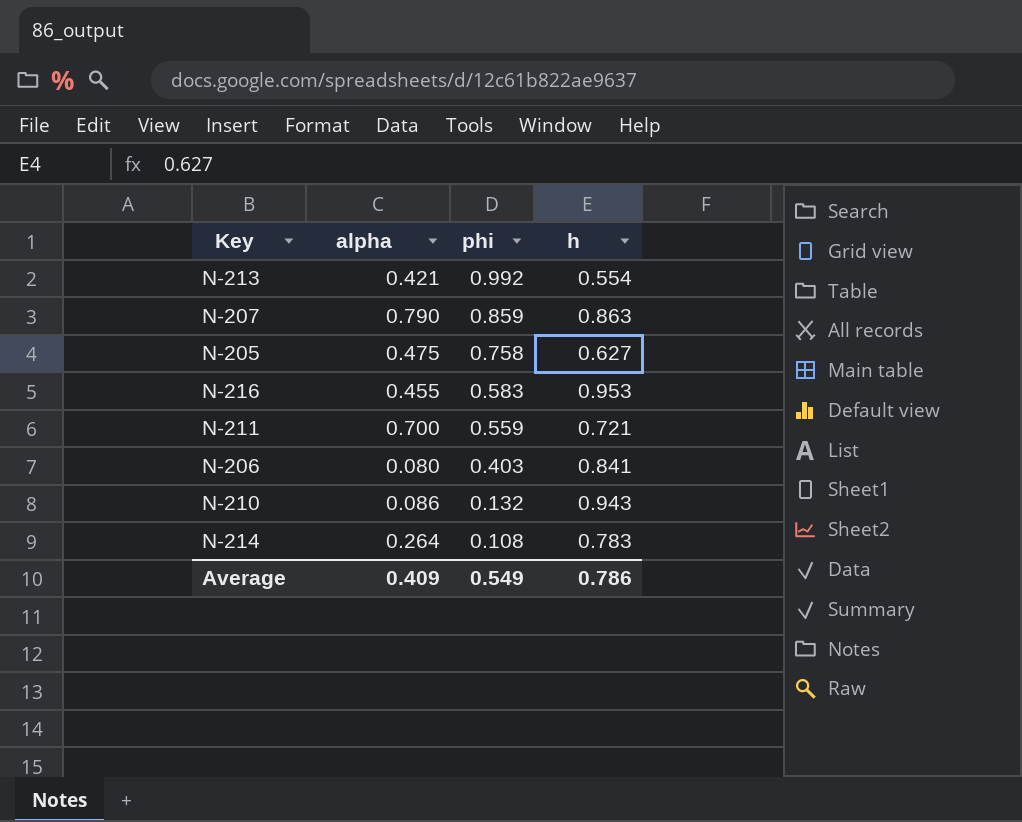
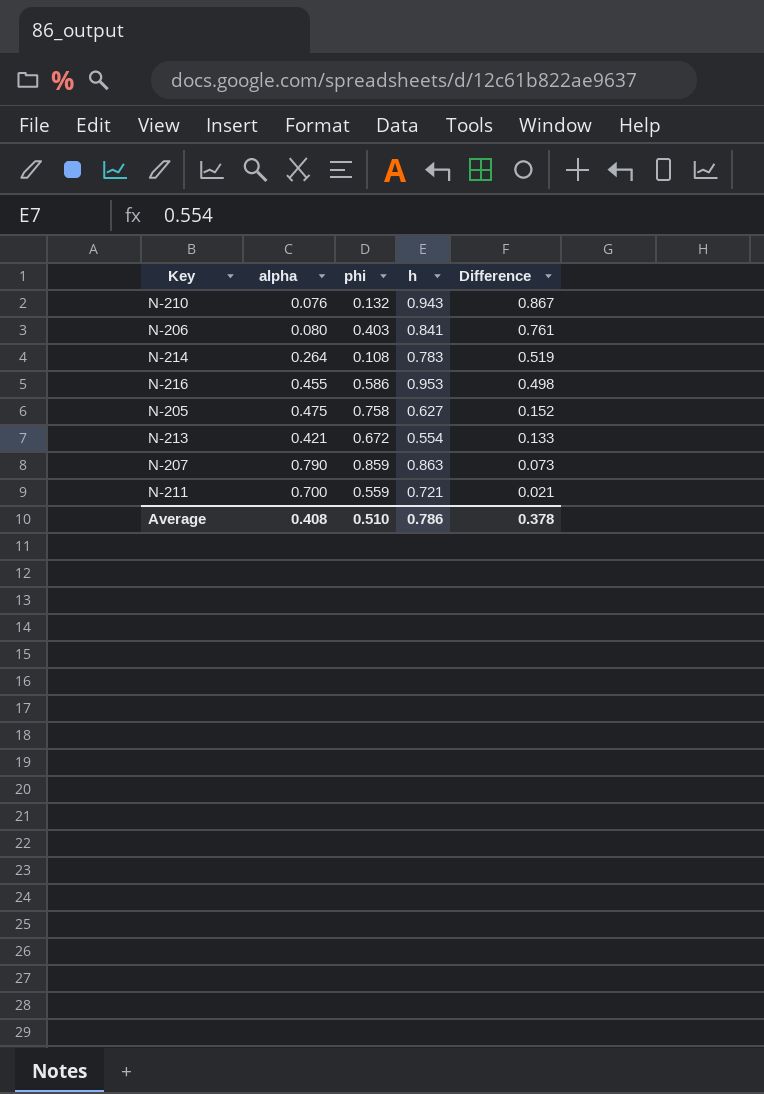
row order: phi descending -> Difference descending
column Difference | formula: none -> [h] - [alpha]
N-210 | alpha: 0.086 -> 0.076
N-216 | phi: 0.583 -> 0.586
N-213 | phi: 0.992 -> 0.672
Average | alpha: 0.409 -> 0.408
Average | phi: 0.549 -> 0.510

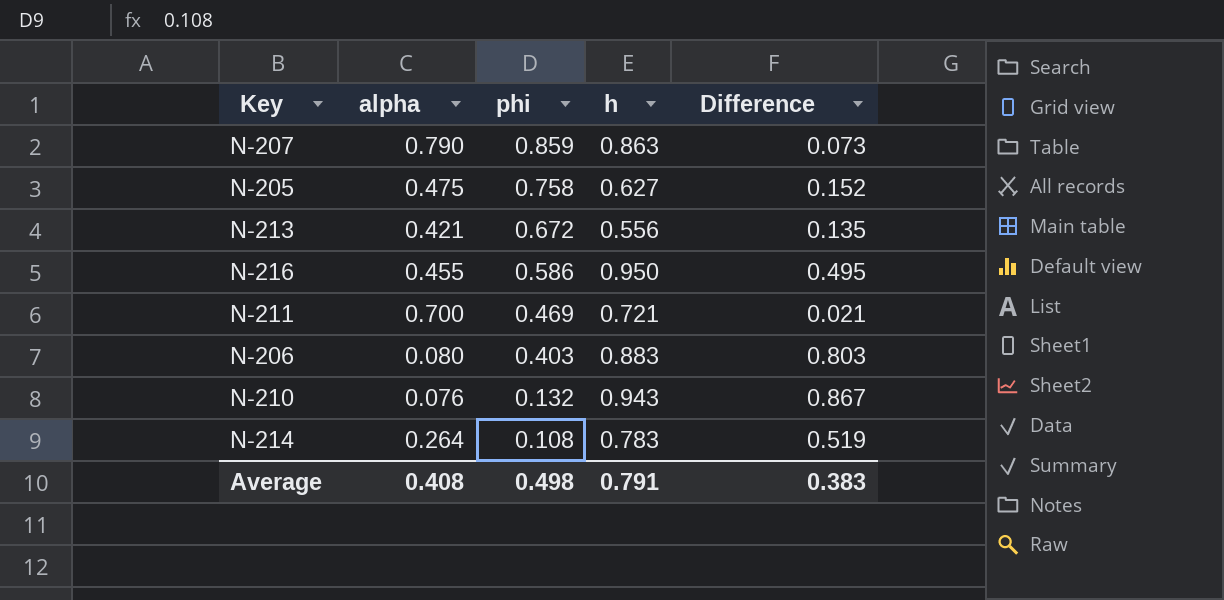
row order: Difference descending -> phi descending
N-213 | h: 0.554 -> 0.556
N-213 | Difference: 0.133 -> 0.135
N-216 | h: 0.953 -> 0.950
N-216 | Difference: 0.498 -> 0.495
N-211 | phi: 0.559 -> 0.469
N-206 | h: 0.841 -> 0.883
N-206 | Difference: 0.761 -> 0.803
Average | phi: 0.510 -> 0.498
Average | h: 0.786 -> 0.791
Average | Difference: 0.378 -> 0.383

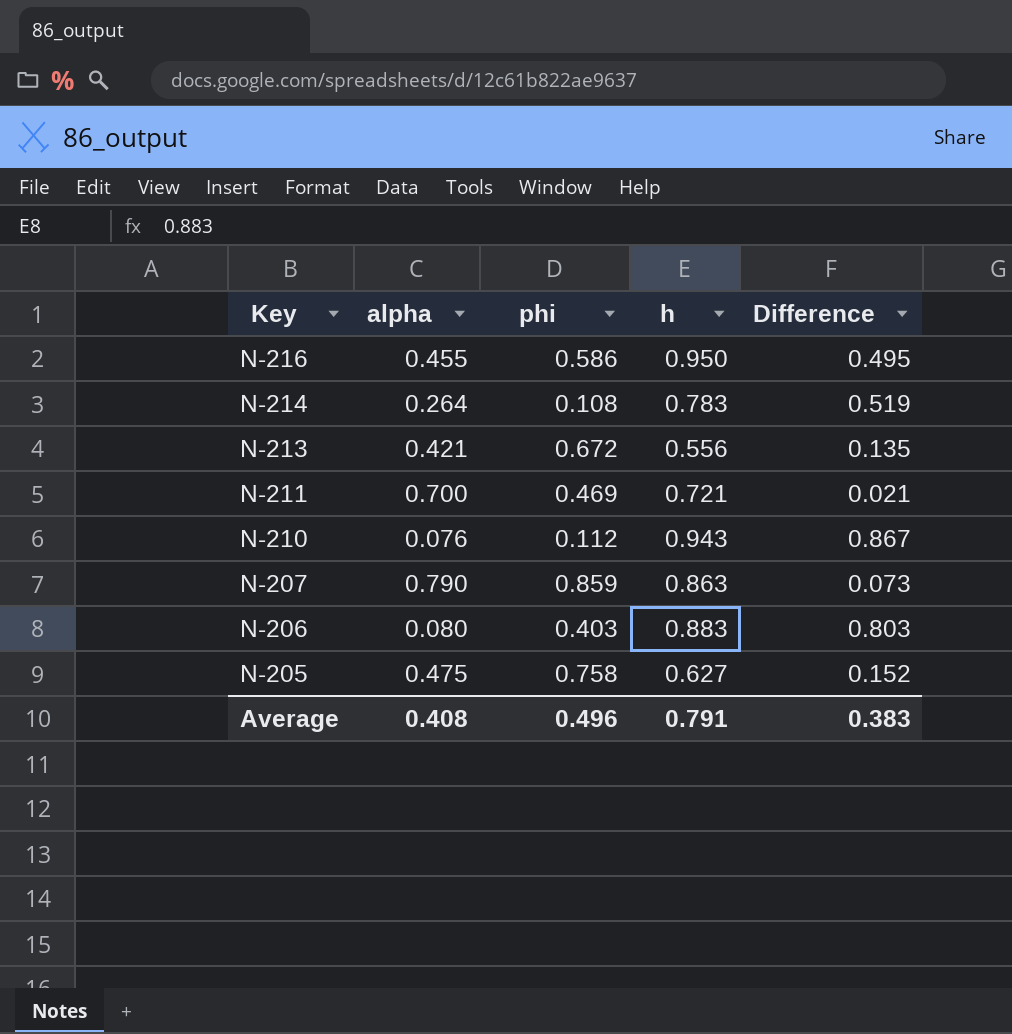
row order: phi descending -> Key descending
N-210 | phi: 0.132 -> 0.112
Average | phi: 0.498 -> 0.496

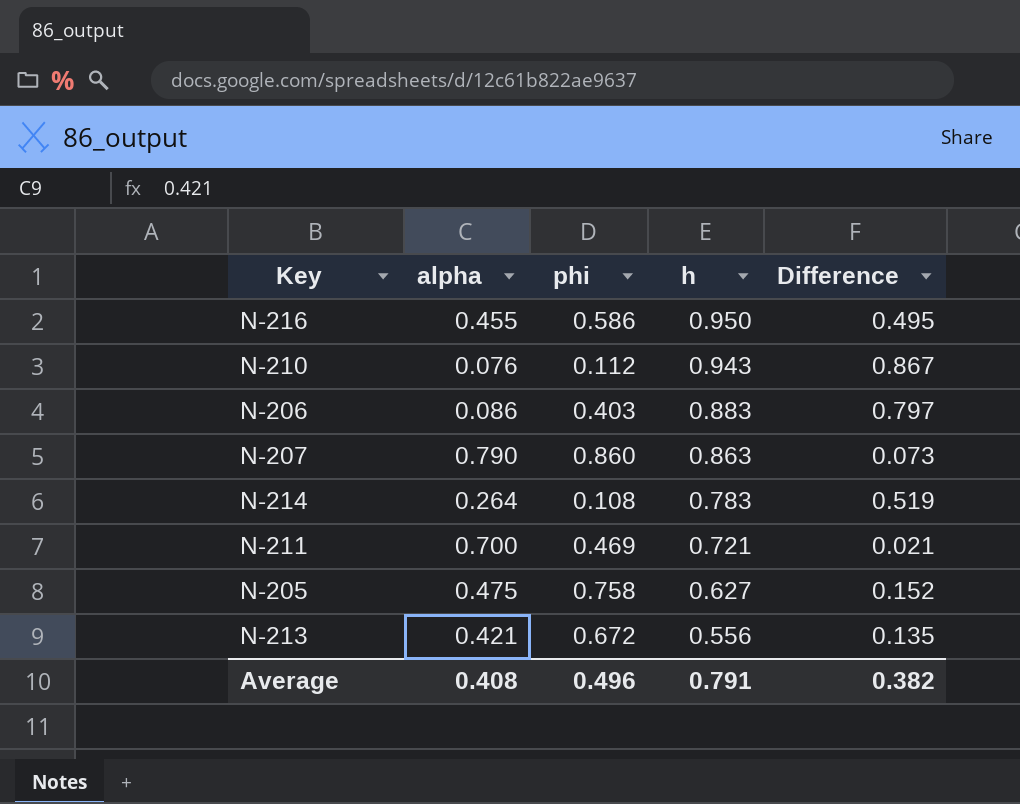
row order: Key descending -> h descending
N-206 | alpha: 0.080 -> 0.086
N-206 | Difference: 0.803 -> 0.797
N-207 | phi: 0.859 -> 0.860
Average | Difference: 0.383 -> 0.382

